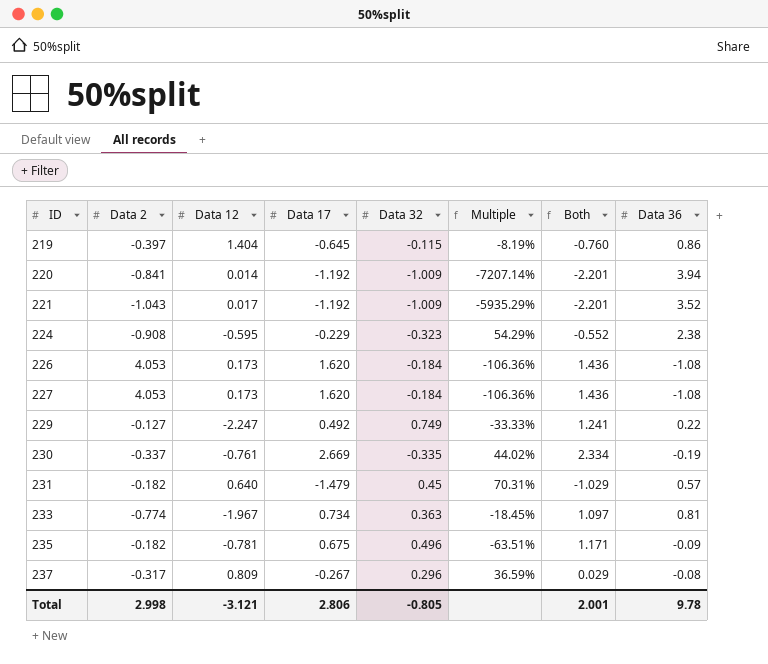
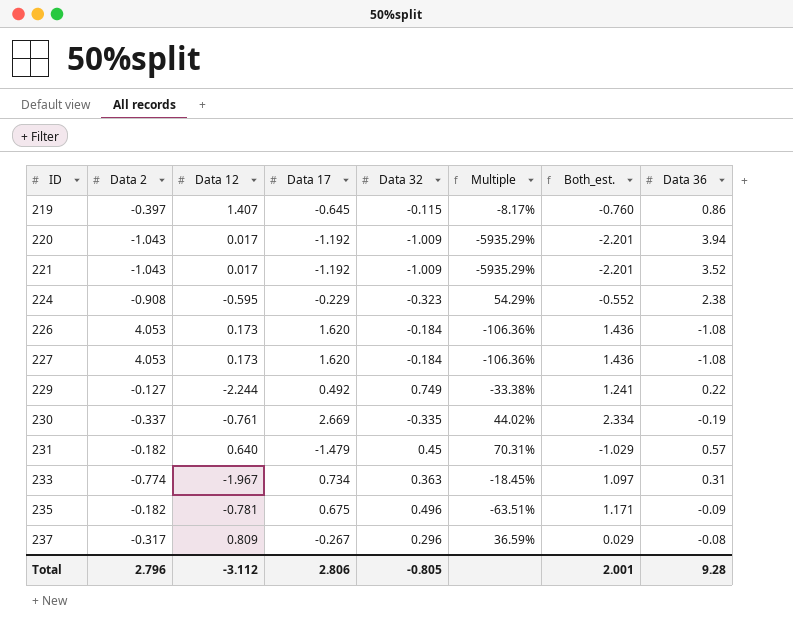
column name: Both -> Both_est.
219 | Data 12: 1.404 -> 1.407
219 | Multiple: -8.19% -> -8.17%
220 | Data 2: -0.841 -> -1.043
220 | Data 12: 0.014 -> 0.017
220 | Multiple: -7207.14% -> -5935.29%
229 | Data 12: -2.247 -> -2.244
229 | Multiple: -33.33% -> -33.38%
233 | Data 36: 0.81 -> 0.31
Total | Data 2: 2.998 -> 2.796
Total | Data 12: -3.121 -> -3.112
Total | Data 36: 9.78 -> 9.28

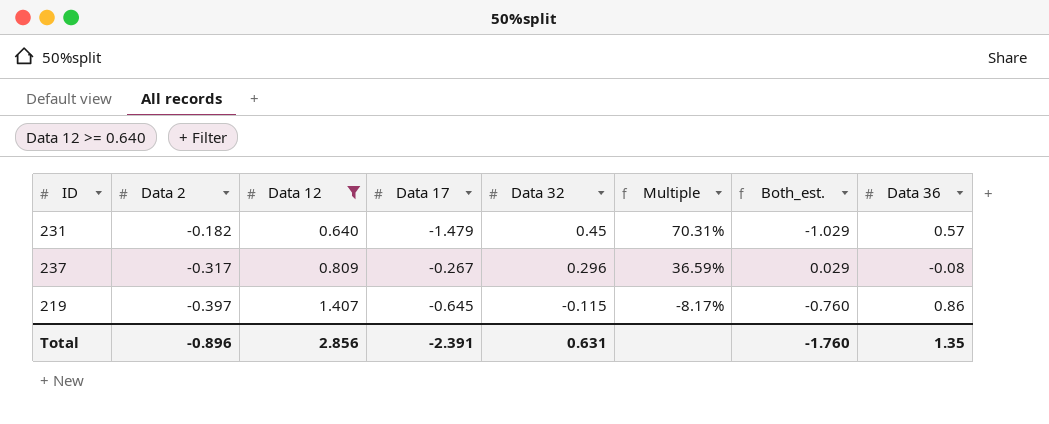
filter: none -> Data 12 >= 0.640
row order: ID ascending -> Data 2 descending
Total | Data 2: 2.796 -> -0.896
Total | Data 12: -3.112 -> 2.856
Total | Data 17: 2.806 -> -2.391
Total | Data 32: -0.805 -> 0.631
Total | Both_est.: 2.001 -> -1.760
Total | Data 36: 9.28 -> 1.35

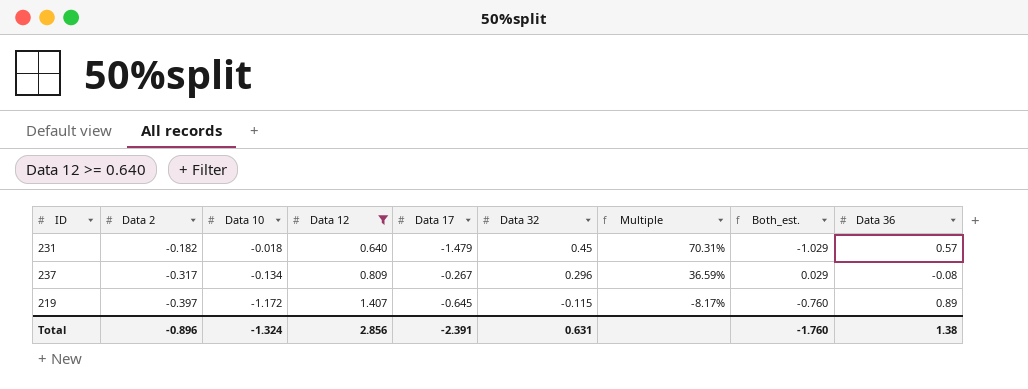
column Data 10 | position: none -> 3
219 | Data 36: 0.86 -> 0.89
Total | Data 36: 1.35 -> 1.38

